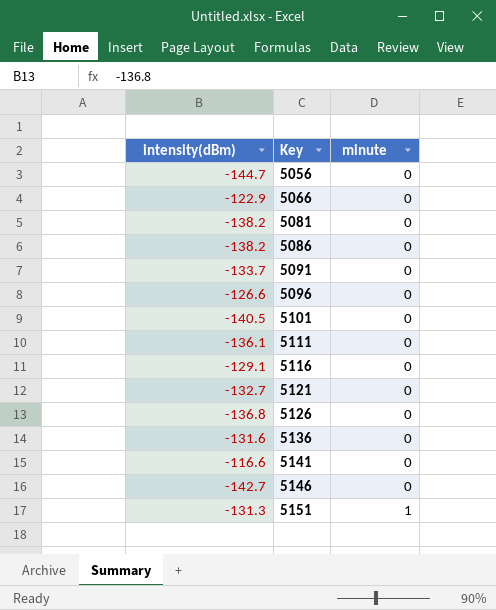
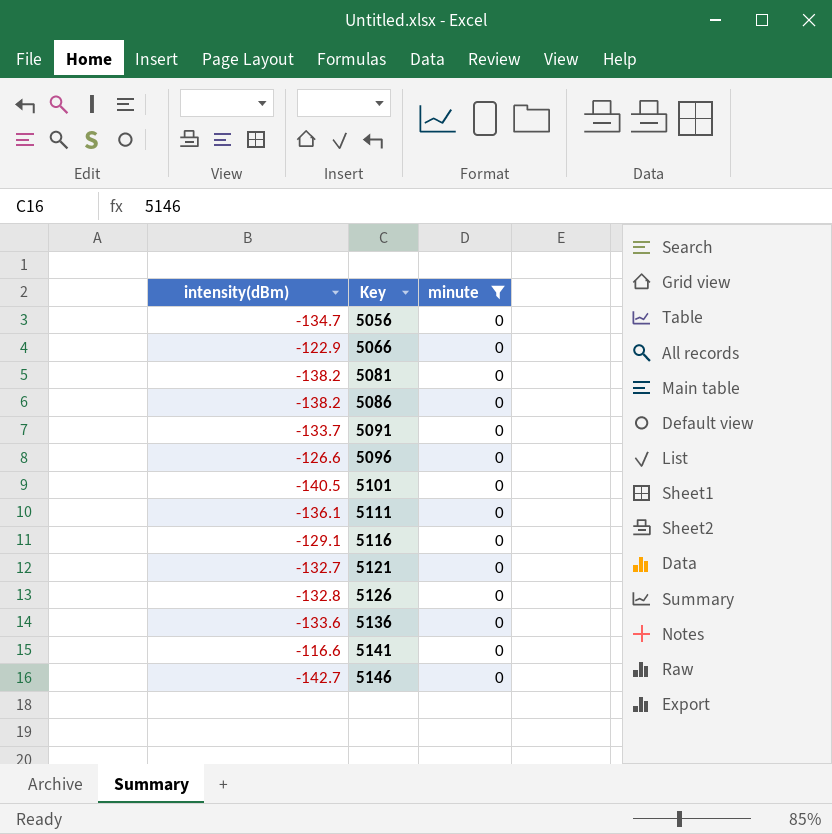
filter: none -> minute = 0
5056 | intensity(dBm): -144.7 -> -134.7
5126 | intensity(dBm): -136.8 -> -132.8
5136 | intensity(dBm): -131.6 -> -133.6

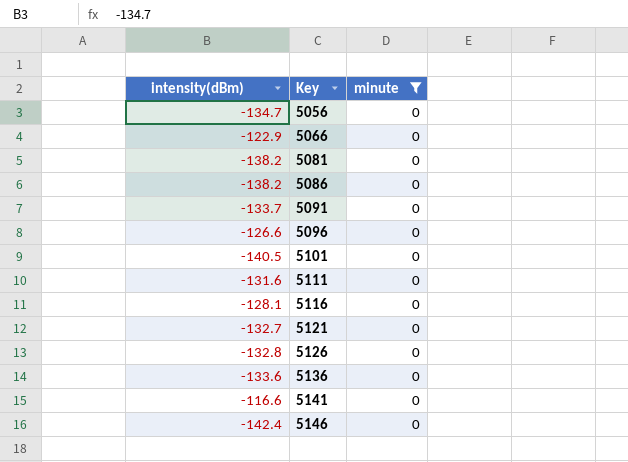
5111 | intensity(dBm): -136.1 -> -131.6
5116 | intensity(dBm): -129.1 -> -128.1
5146 | intensity(dBm): -142.7 -> -142.4

